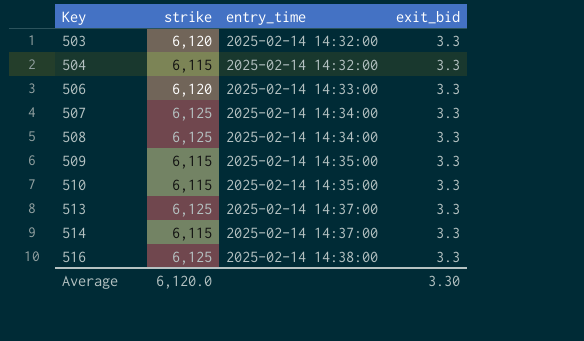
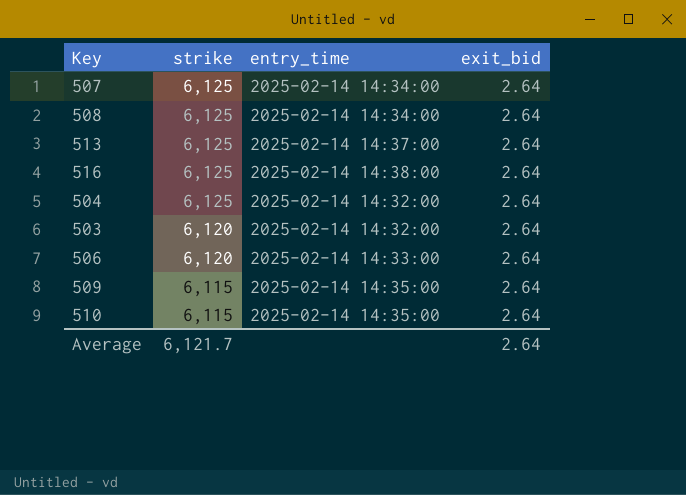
row order: Key ascending -> strike descending
row 514: 6,115 | 2025-02-14 14:37:00 | 3.3 -> none
507 | exit_bid: 3.3 -> 2.64
508 | exit_bid: 3.3 -> 2.64
513 | exit_bid: 3.3 -> 2.64
516 | exit_bid: 3.3 -> 2.64
504 | strike: 6,115 -> 6,125
504 | exit_bid: 3.3 -> 2.64
503 | exit_bid: 3.3 -> 2.64
506 | exit_bid: 3.3 -> 2.64
509 | exit_bid: 3.3 -> 2.64
510 | exit_bid: 3.3 -> 2.64
Average | strike: 6,120.0 -> 6,121.7
Average | exit_bid: 3.30 -> 2.64

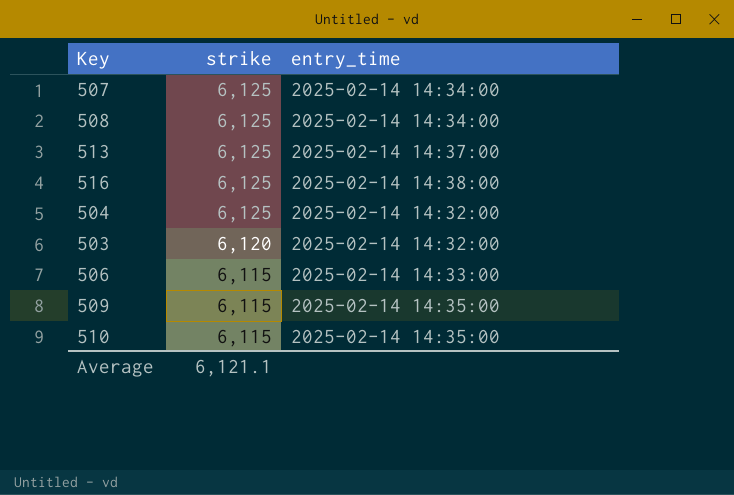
column exit_bid | position: 4 -> none
506 | strike: 6,120 -> 6,115
Average | strike: 6,121.7 -> 6,121.1

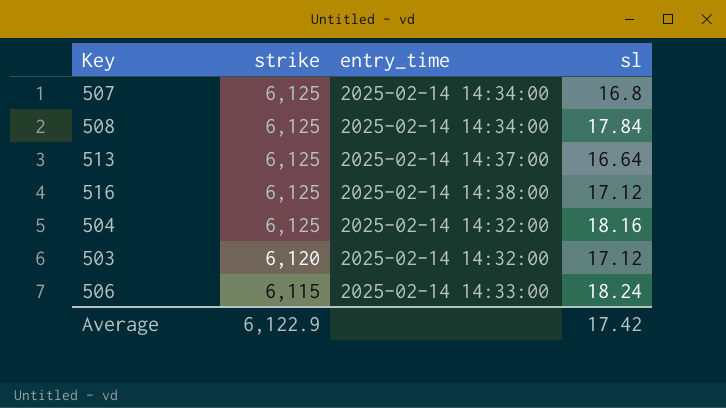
column sl | position: none -> 4
row 509: 6,115 | 2025-02-14 14:35:00 -> none
row 510: 6,115 | 2025-02-14 14:35:00 -> none
Average | strike: 6,121.1 -> 6,122.9

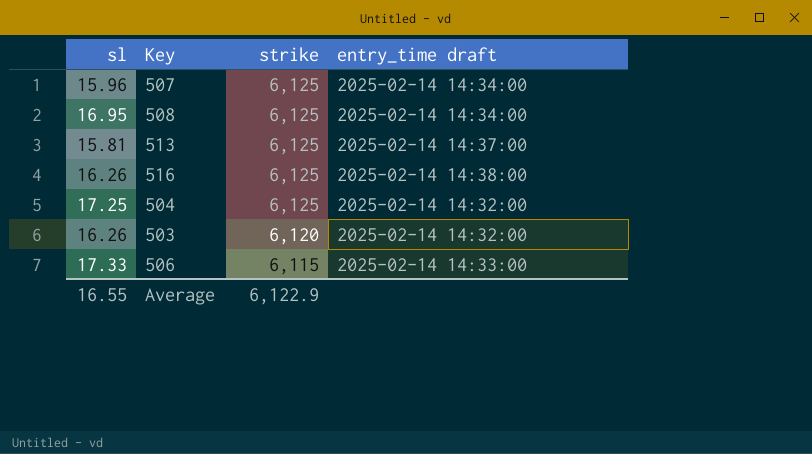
column sl | position: 4 -> 1
column name: entry_time -> entry_time draft
507 | sl: 16.8 -> 15.96
508 | sl: 17.84 -> 16.95
513 | sl: 16.64 -> 15.81
516 | sl: 17.12 -> 16.26
504 | sl: 18.16 -> 17.25
503 | sl: 17.12 -> 16.26
506 | sl: 18.24 -> 17.33
Average | sl: 17.42 -> 16.55

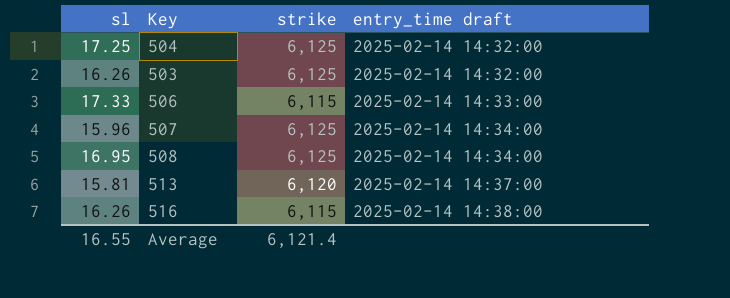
row order: strike descending -> entry_time draft ascending
503 | strike: 6,120 -> 6,125
513 | strike: 6,125 -> 6,120
516 | strike: 6,125 -> 6,115
Average | strike: 6,122.9 -> 6,121.4

